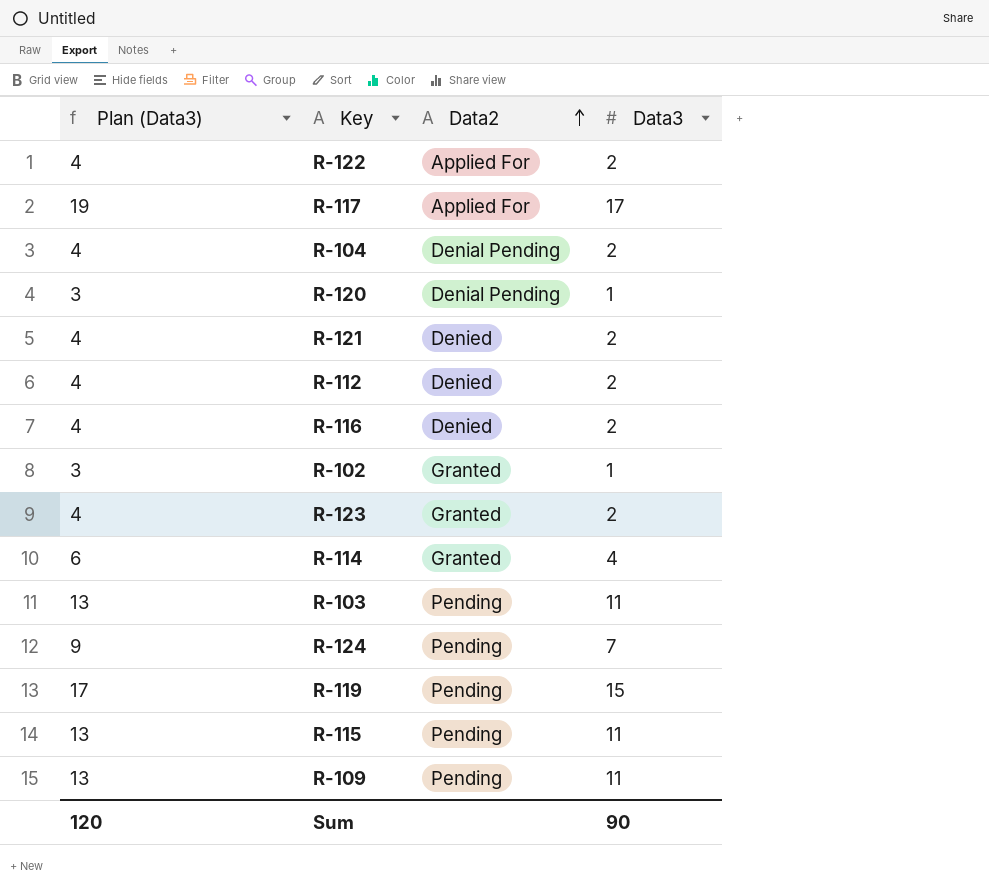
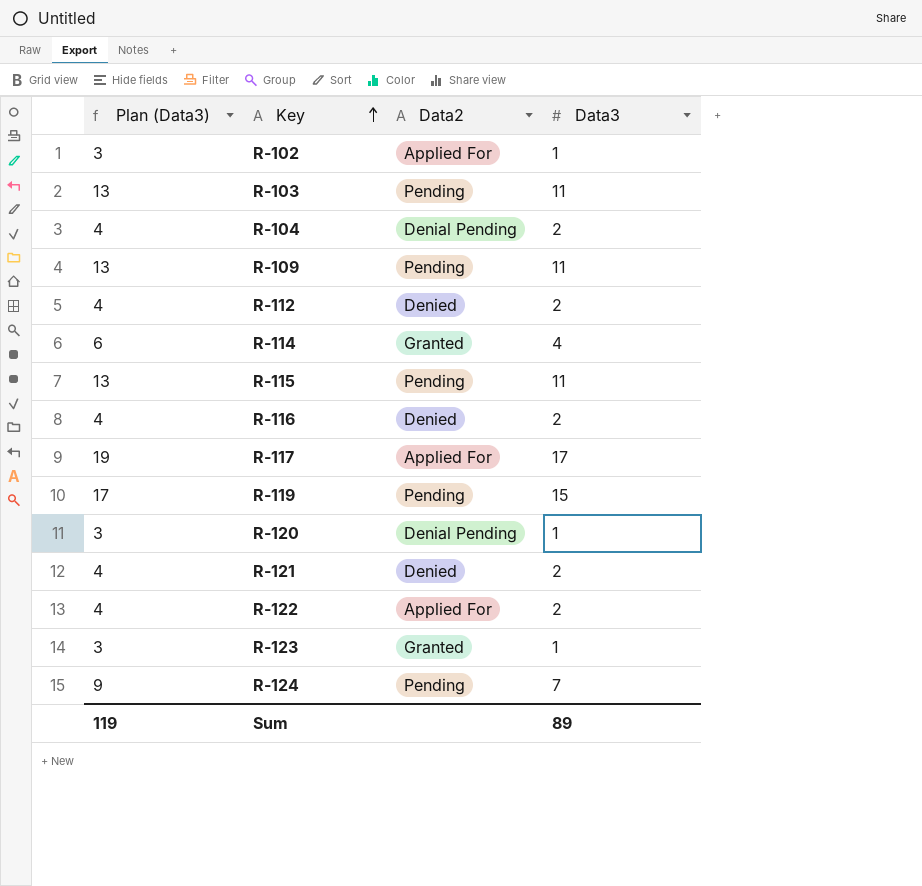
row order: Data2 ascending -> Key ascending
R-102 | Data2: Granted -> Applied For
R-123 | Plan (Data3): 4 -> 3
R-123 | Data3: 2 -> 1
Sum | Plan (Data3): 120 -> 119
Sum | Data3: 90 -> 89

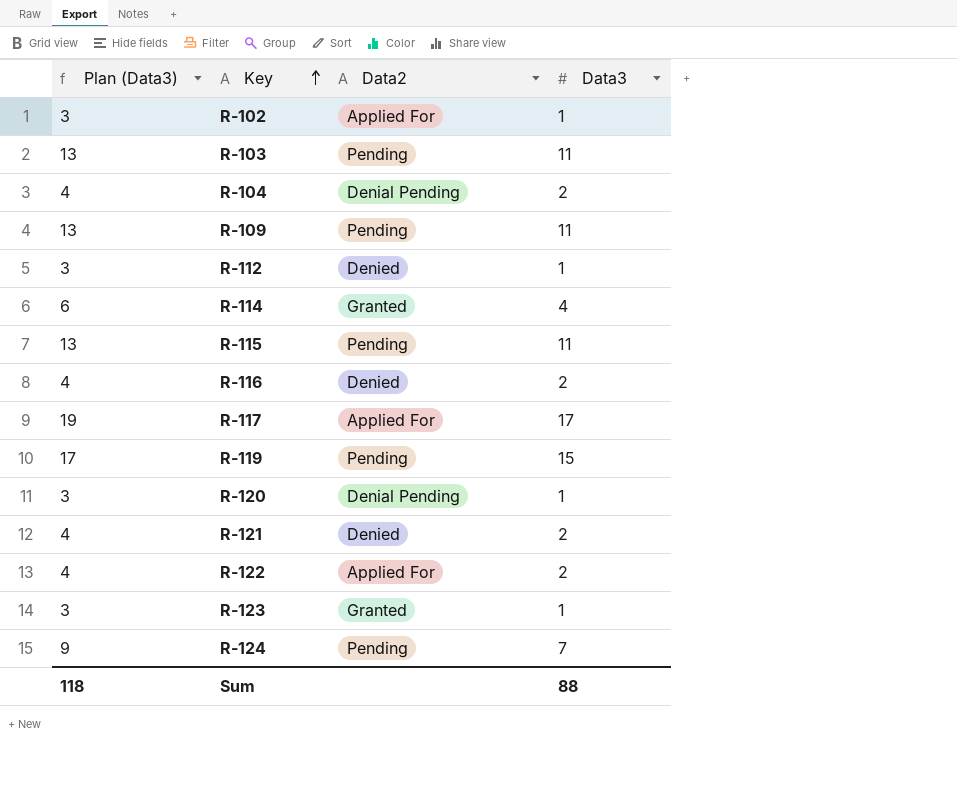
R-112 | Plan (Data3): 4 -> 3
R-112 | Data3: 2 -> 1
Sum | Plan (Data3): 119 -> 118
Sum | Data3: 89 -> 88

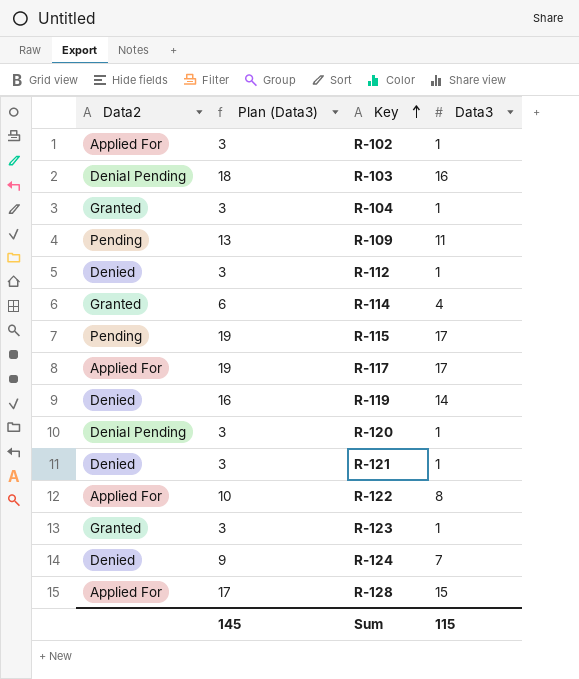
column Data2 | position: 3 -> 1
row R-116: 4 | Denied | 2 -> none
R-103 | Data2: Pending -> Denial Pending
R-103 | Plan (Data3): 13 -> 18
R-103 | Data3: 11 -> 16
R-104 | Data2: Denial Pending -> Granted
R-104 | Plan (Data3): 4 -> 3
R-104 | Data3: 2 -> 1
R-115 | Plan (Data3): 13 -> 19
R-115 | Data3: 11 -> 17
R-119 | Data2: Pending -> Denied
R-119 | Plan (Data3): 17 -> 16
R-119 | Data3: 15 -> 14
R-121 | Plan (Data3): 4 -> 3
R-121 | Data3: 2 -> 1
R-122 | Plan (Data3): 4 -> 10
R-122 | Data3: 2 -> 8
R-124 | Data2: Pending -> Denied
row R-128: none -> Applied For | 17 | 15
Sum | Plan (Data3): 118 -> 145
Sum | Data3: 88 -> 115

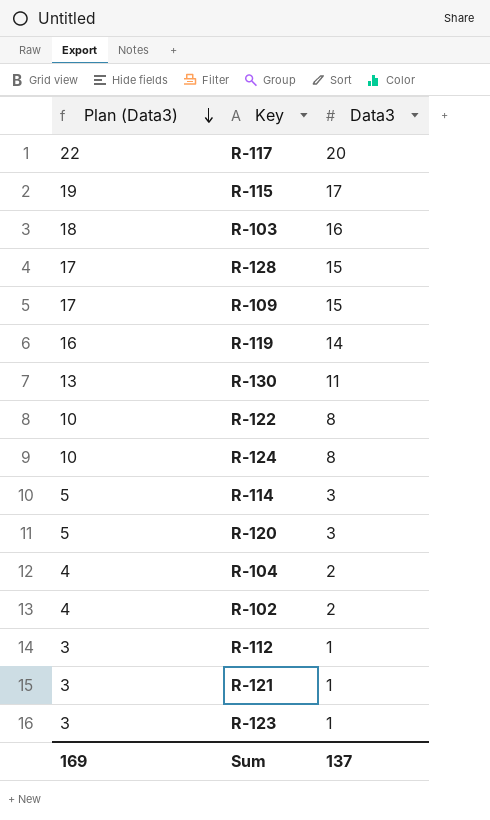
row order: Key ascending -> Plan (Data3) descending
column Data2 | position: 1 -> none
R-117 | Plan (Data3): 19 -> 22
R-117 | Data3: 17 -> 20
R-109 | Plan (Data3): 13 -> 17
R-109 | Data3: 11 -> 15
row R-130: none -> 13 | 11
R-124 | Plan (Data3): 9 -> 10
R-124 | Data3: 7 -> 8
R-114 | Plan (Data3): 6 -> 5
R-114 | Data3: 4 -> 3
R-120 | Plan (Data3): 3 -> 5
R-120 | Data3: 1 -> 3
R-104 | Plan (Data3): 3 -> 4
R-104 | Data3: 1 -> 2
R-102 | Plan (Data3): 3 -> 4
R-102 | Data3: 1 -> 2
Sum | Plan (Data3): 145 -> 169
Sum | Data3: 115 -> 137

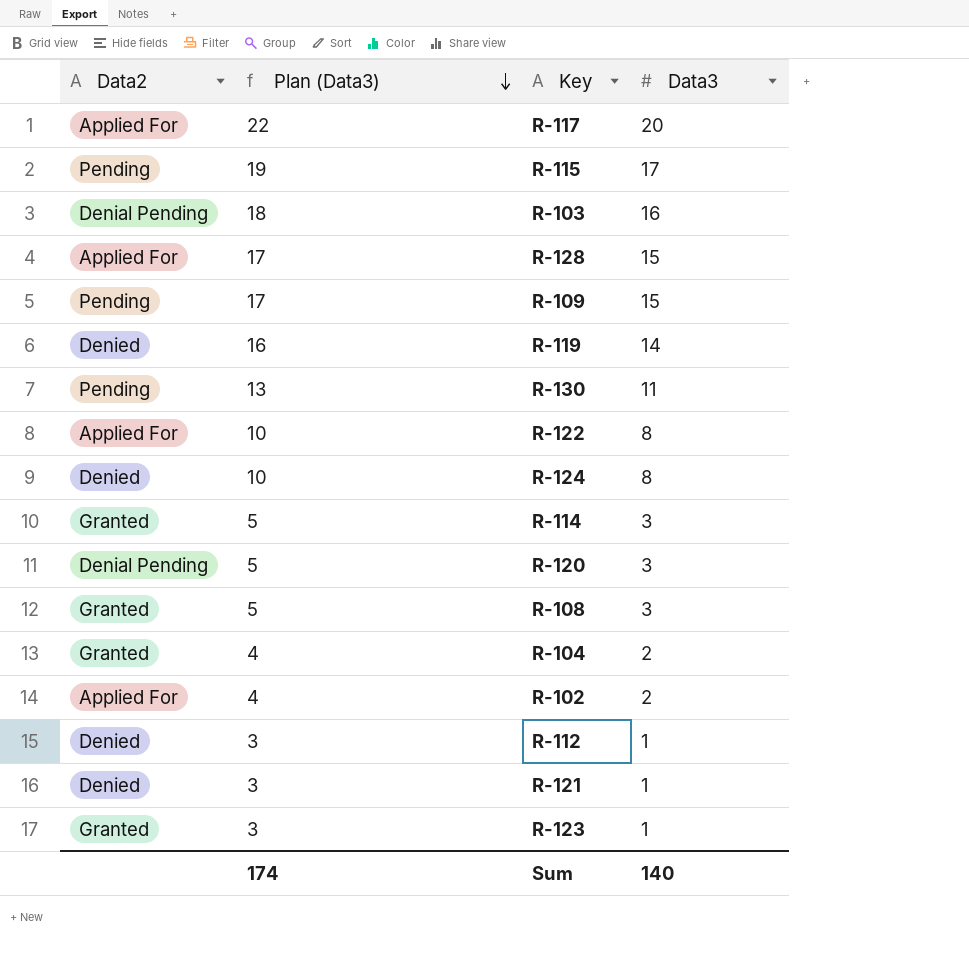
column Data2 | position: none -> 1
row R-108: none -> Granted | 5 | 3
Sum | Plan (Data3): 169 -> 174
Sum | Data3: 137 -> 140

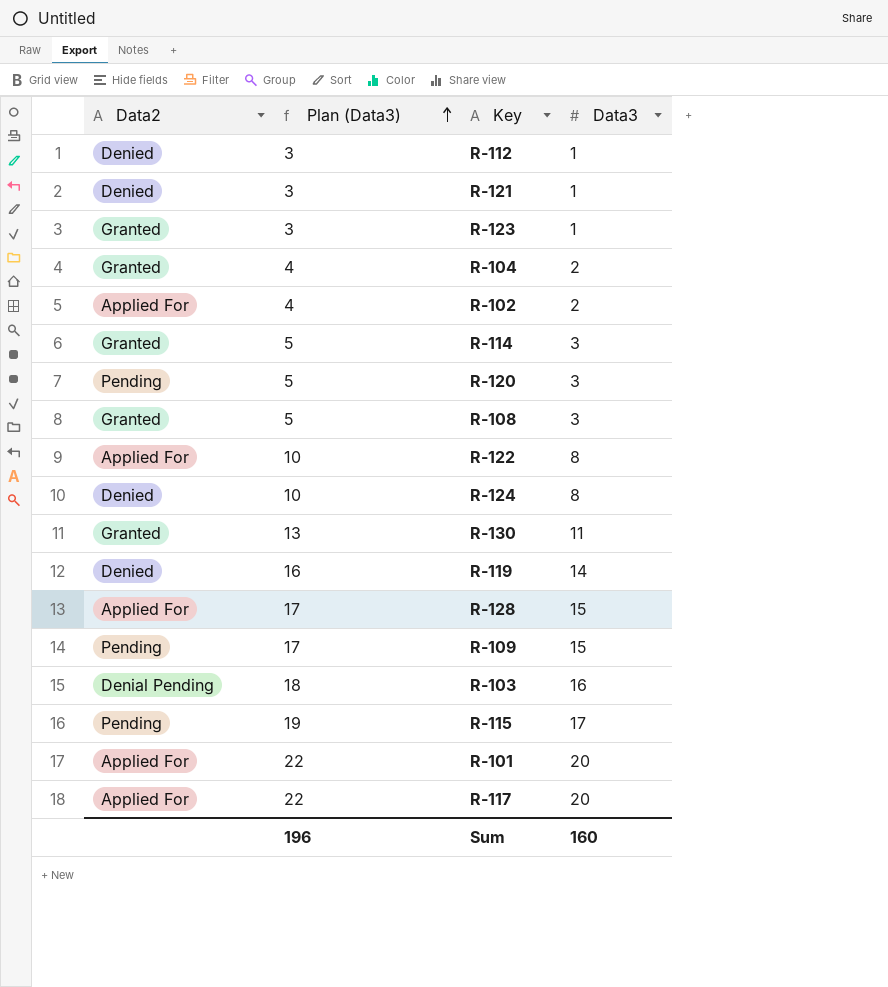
row order: Plan (Data3) descending -> Plan (Data3) ascending
R-120 | Data2: Denial Pending -> Pending
R-130 | Data2: Pending -> Granted
row R-101: none -> Applied For | 22 | 20
Sum | Plan (Data3): 174 -> 196
Sum | Data3: 140 -> 160

